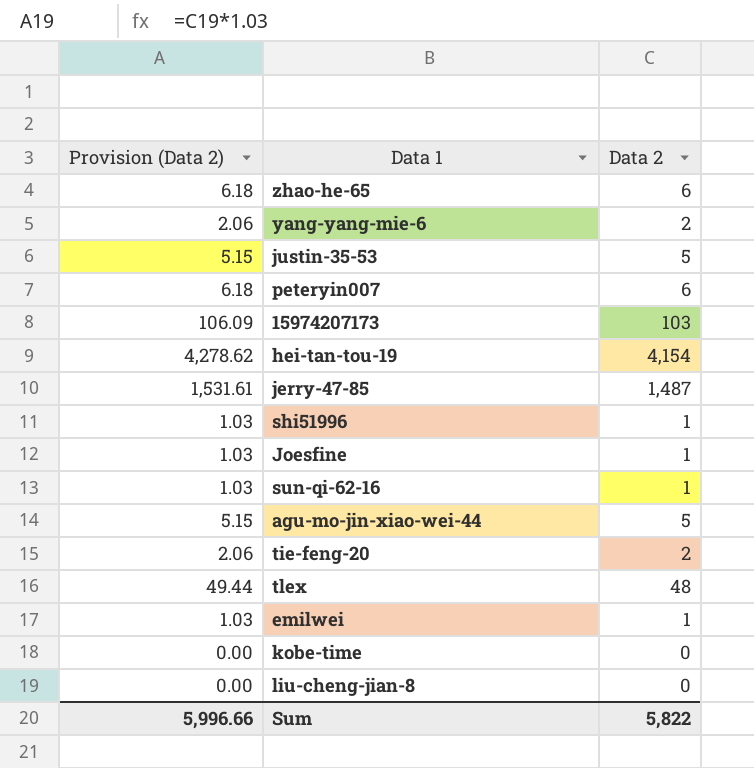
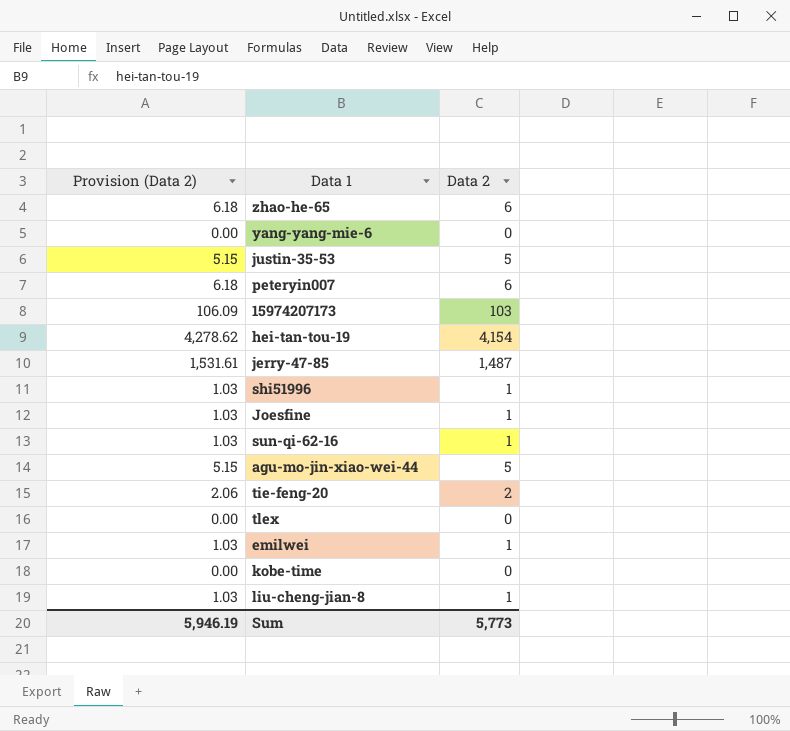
yang-yang-mie-6 | Provision (Data 2): 2.06 -> 0.00
yang-yang-mie-6 | Data 2: 2 -> 0
tlex | Provision (Data 2): 49.44 -> 0.00
tlex | Data 2: 48 -> 0
liu-cheng-jian-8 | Provision (Data 2): 0.00 -> 1.03
liu-cheng-jian-8 | Data 2: 0 -> 1
Sum | Provision (Data 2): 5,996.66 -> 5,946.19
Sum | Data 2: 5,822 -> 5,773

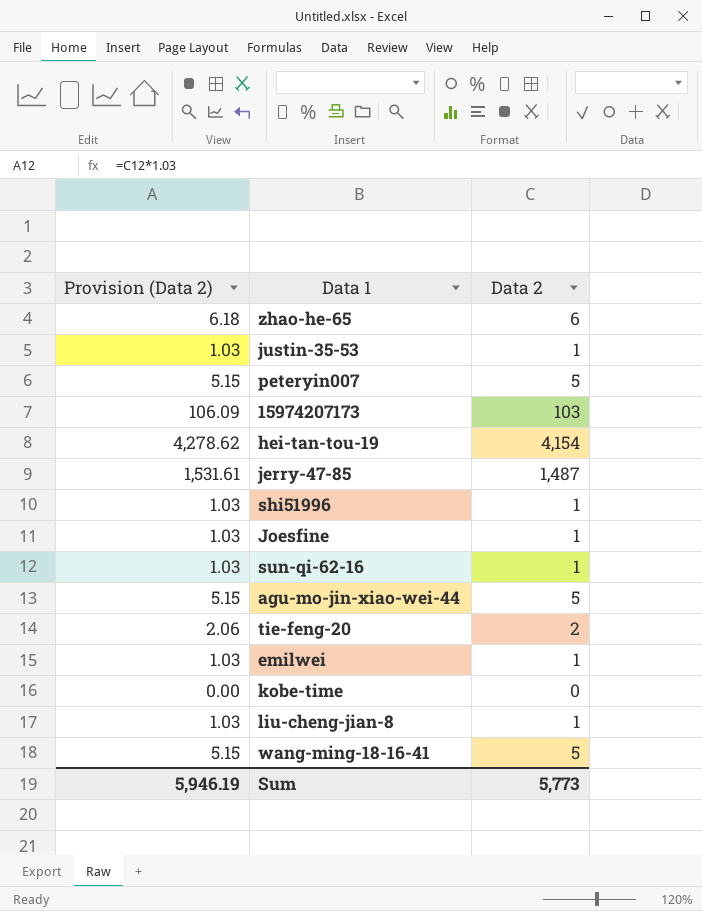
row yang-yang-mie-6: 0.00 | 0 -> none
row tlex: 0.00 | 0 -> none
justin-35-53 | Provision (Data 2): 5.15 -> 1.03
justin-35-53 | Data 2: 5 -> 1
peteryin007 | Provision (Data 2): 6.18 -> 5.15
peteryin007 | Data 2: 6 -> 5
row wang-ming-18-16-41: none -> 5.15 | 5

